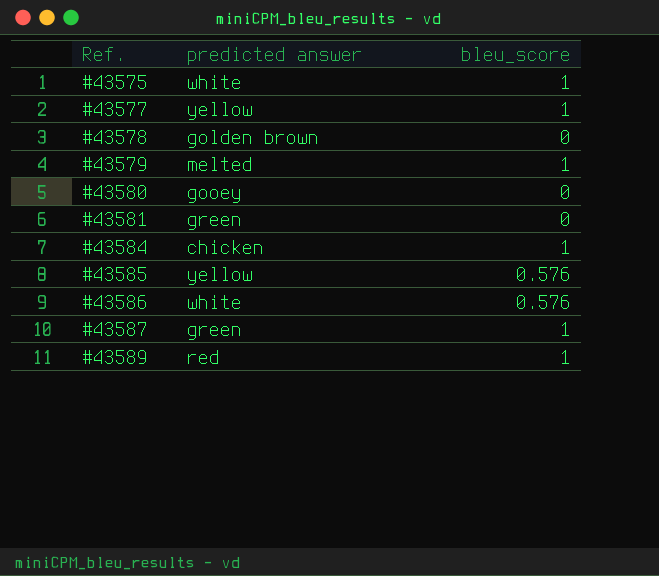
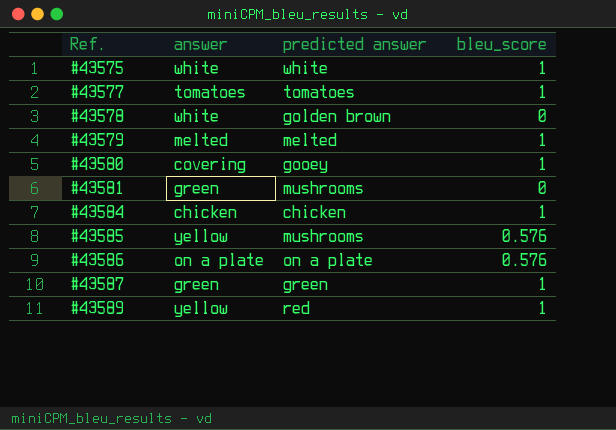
column answer | position: none -> 2
#43577 | predicted answer: yellow -> tomatoes
#43580 | bleu_score: 0 -> 1
#43581 | predicted answer: green -> mushrooms
#43585 | predicted answer: yellow -> mushrooms
#43586 | predicted answer: white -> on a plate

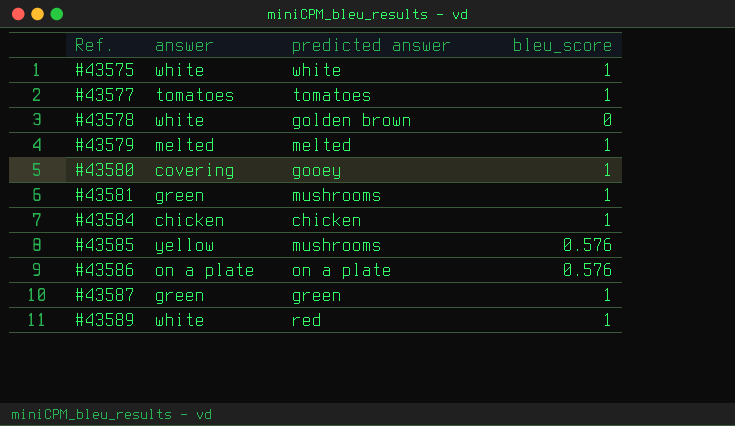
#43581 | bleu_score: 0 -> 1
#43589 | answer: yellow -> white

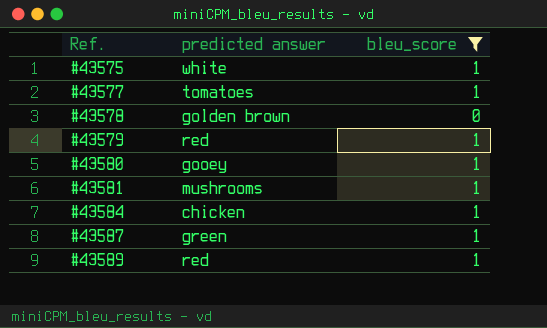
filter: none -> bleu_score != 0.576
column answer | position: 2 -> none
#43579 | predicted answer: melted -> red

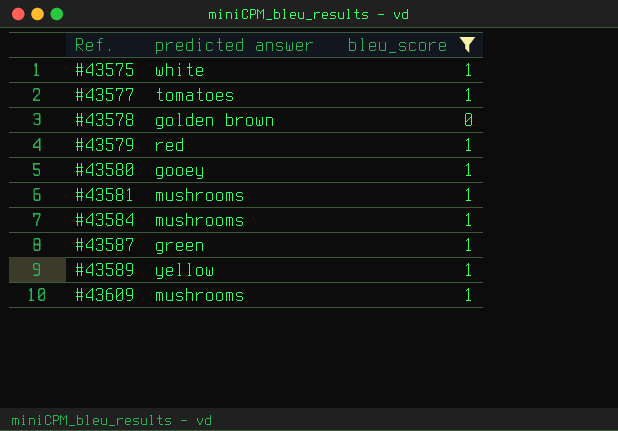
#43584 | predicted answer: chicken -> mushrooms
#43589 | predicted answer: red -> yellow
row #43609: none -> mushrooms | 1

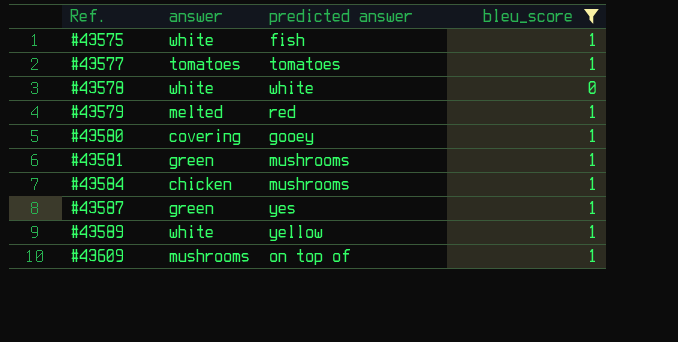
column answer | position: none -> 2
#43575 | predicted answer: white -> fish
#43578 | predicted answer: golden brown -> white
#43587 | predicted answer: green -> yes
#43609 | predicted answer: mushrooms -> on top of

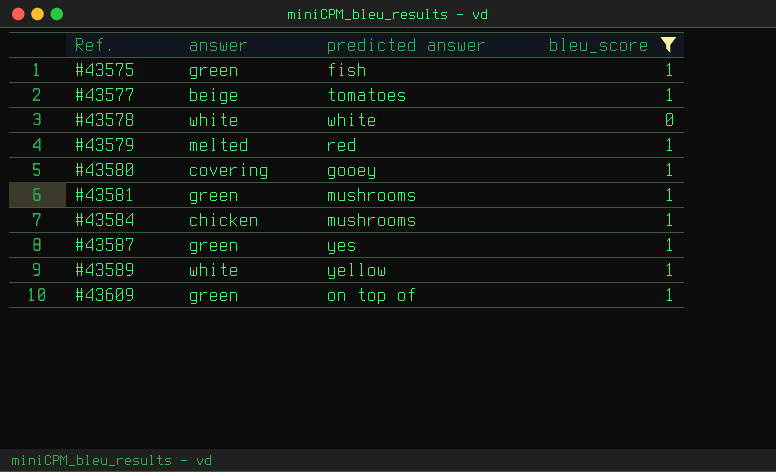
#43575 | answer: white -> green
#43577 | answer: tomatoes -> beige
#43609 | answer: mushrooms -> green

